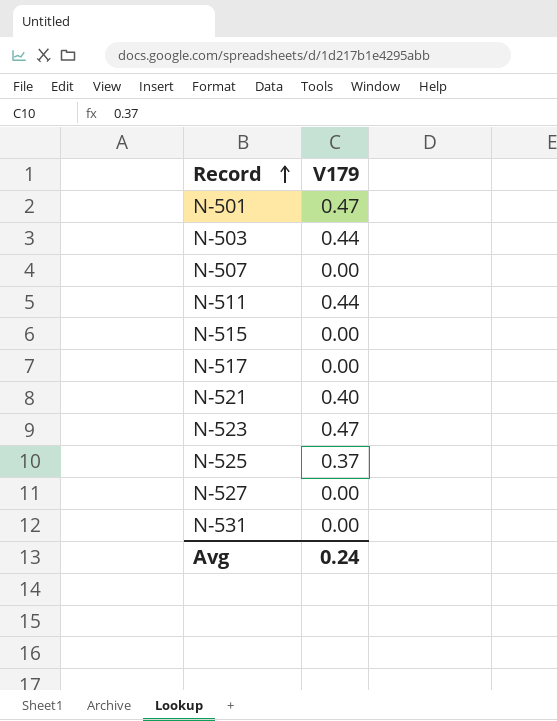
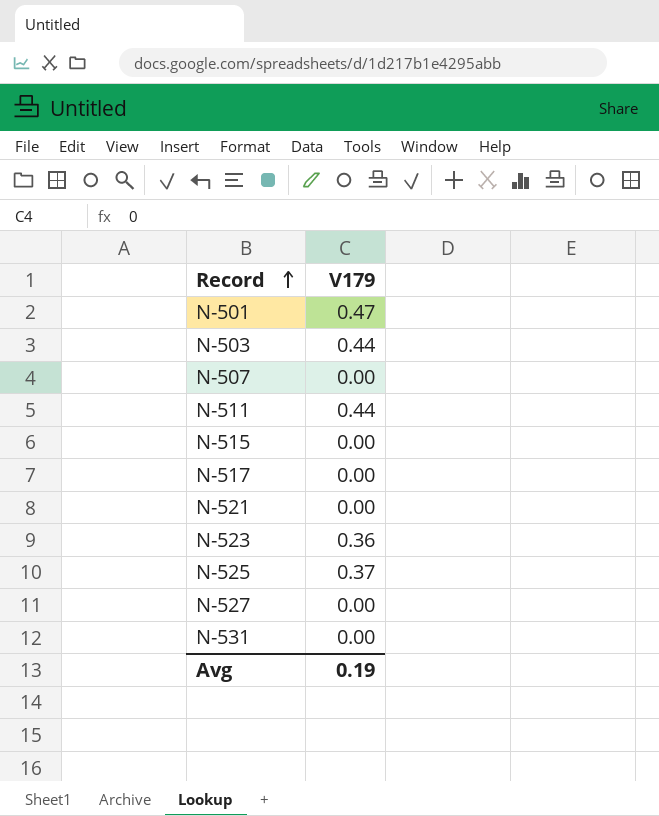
N-521 | V179: 0.40 -> 0.00
N-523 | V179: 0.47 -> 0.36
Avg | V179: 0.24 -> 0.19

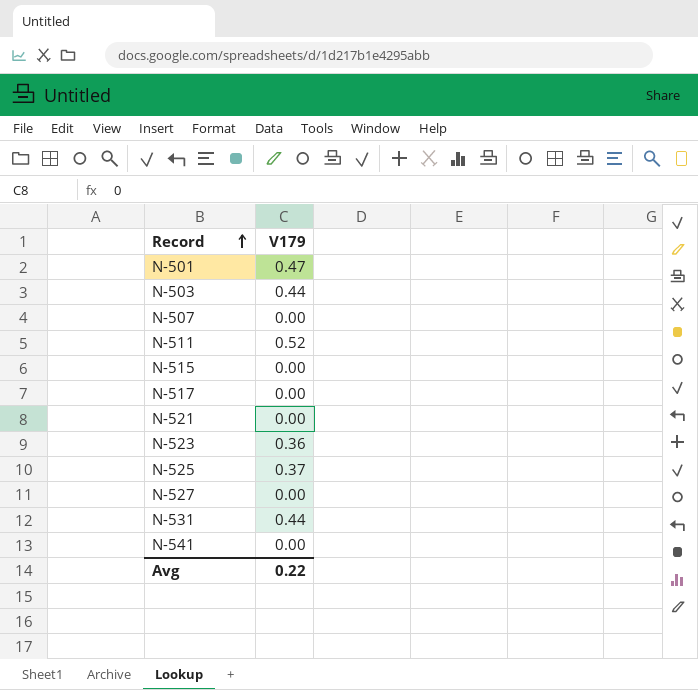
N-511 | V179: 0.44 -> 0.52
N-531 | V179: 0.00 -> 0.44
row N-541: none -> 0.00
Avg | V179: 0.19 -> 0.22

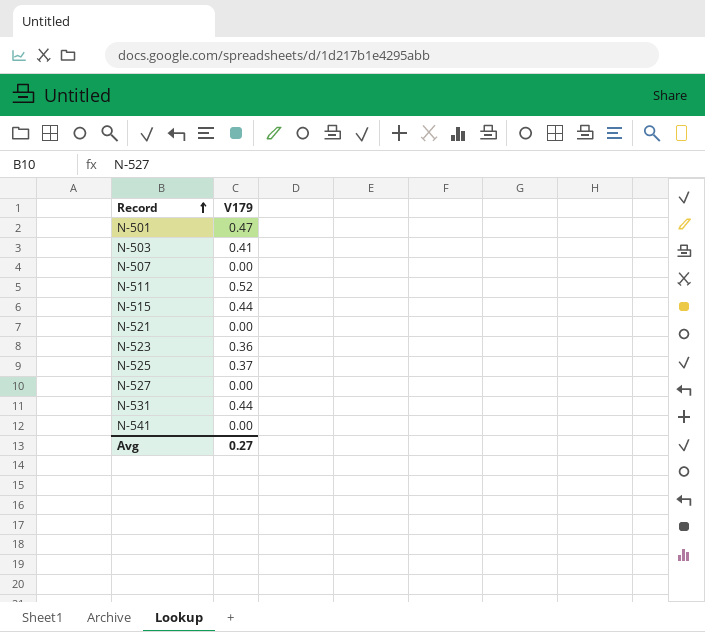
row N-517: 0.00 -> none
N-503 | V179: 0.44 -> 0.41
N-515 | V179: 0.00 -> 0.44
Avg | V179: 0.22 -> 0.27

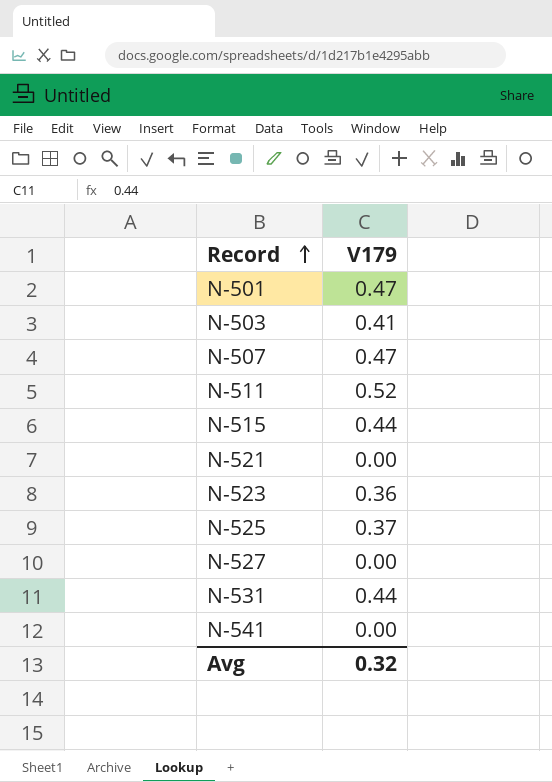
N-507 | V179: 0.00 -> 0.47
Avg | V179: 0.27 -> 0.32

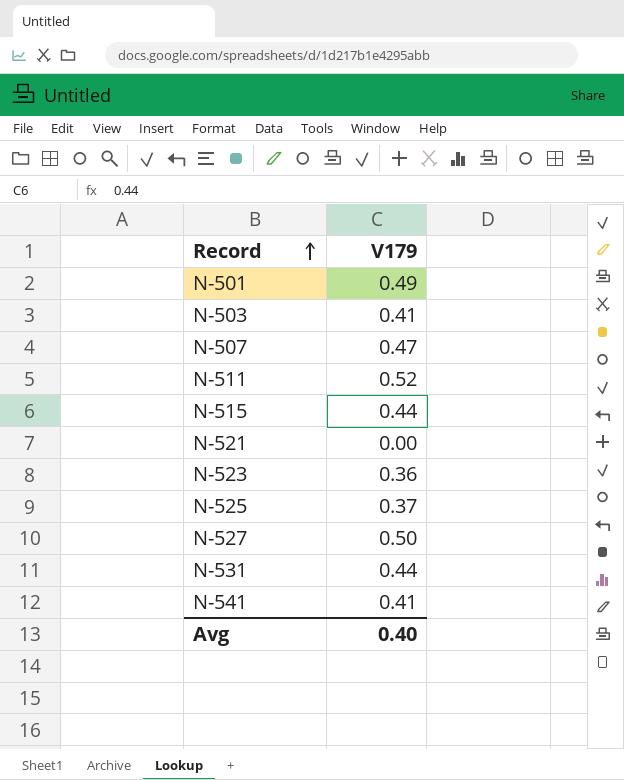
N-501 | V179: 0.47 -> 0.49
N-527 | V179: 0.00 -> 0.50
N-541 | V179: 0.00 -> 0.41
Avg | V179: 0.32 -> 0.40

